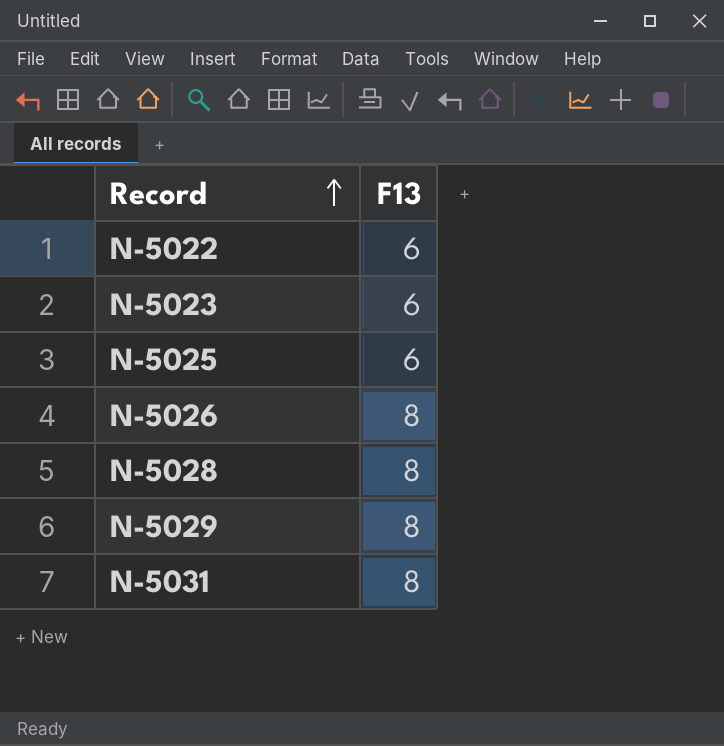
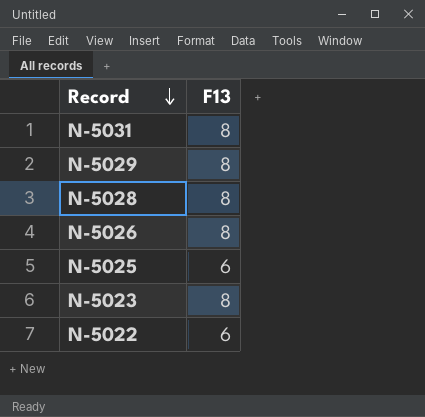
row order: Record ascending -> Record descending
N-5023 | F13: 6 -> 8

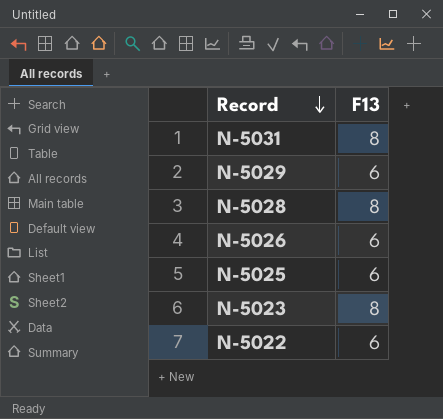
N-5029 | F13: 8 -> 6
N-5026 | F13: 8 -> 6

